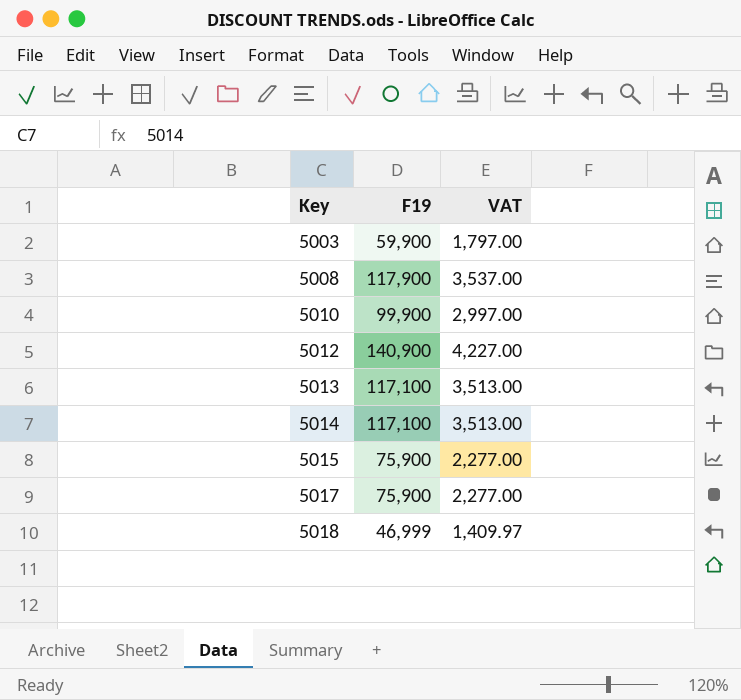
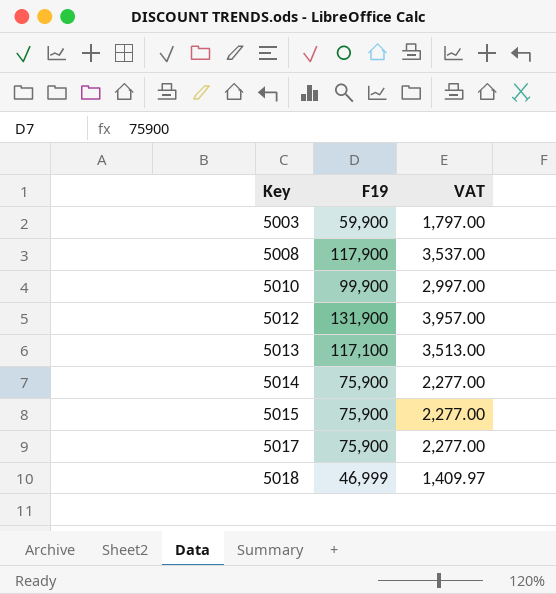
5012 | F19: 140,900 -> 131,900
5012 | VAT: 4,227.00 -> 3,957.00
5014 | F19: 117,100 -> 75,900
5014 | VAT: 3,513.00 -> 2,277.00

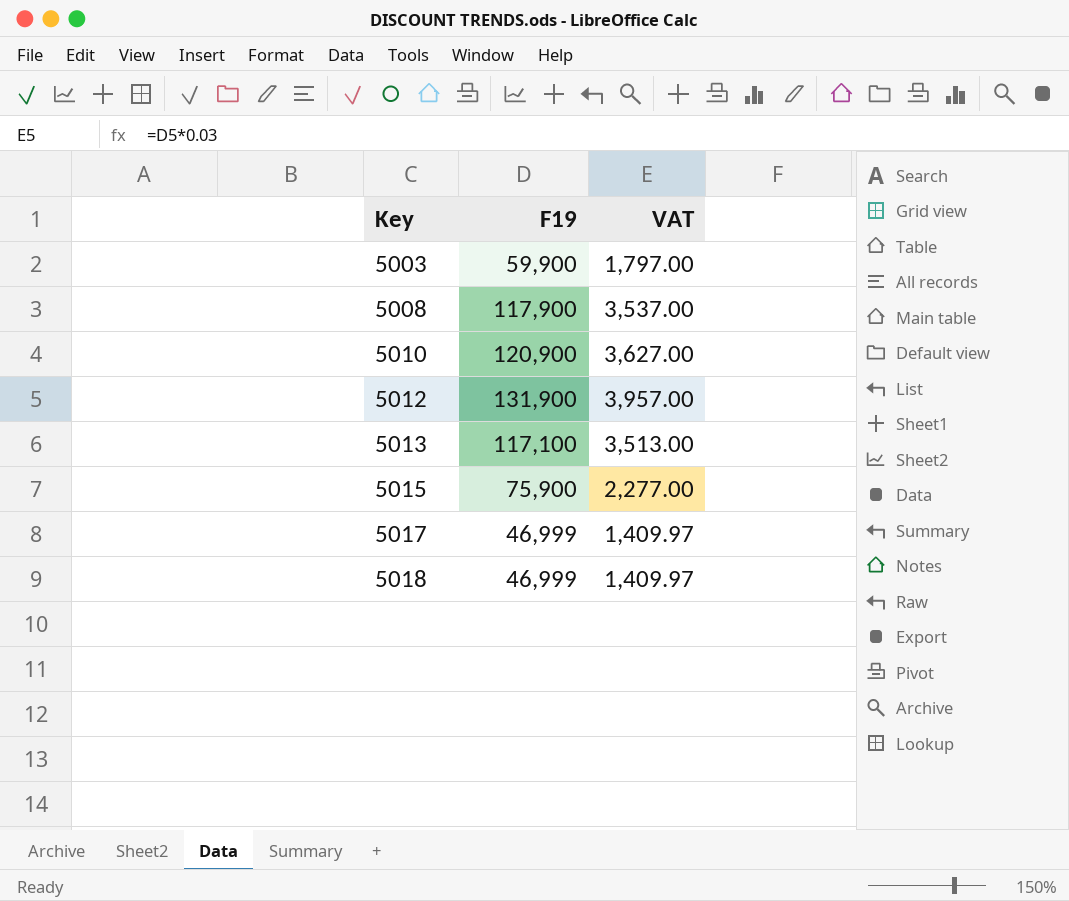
row 5014: 75,900 | 2,277.00 -> none
5010 | F19: 99,900 -> 120,900
5010 | VAT: 2,997.00 -> 3,627.00
5017 | F19: 75,900 -> 46,999
5017 | VAT: 2,277.00 -> 1,409.97

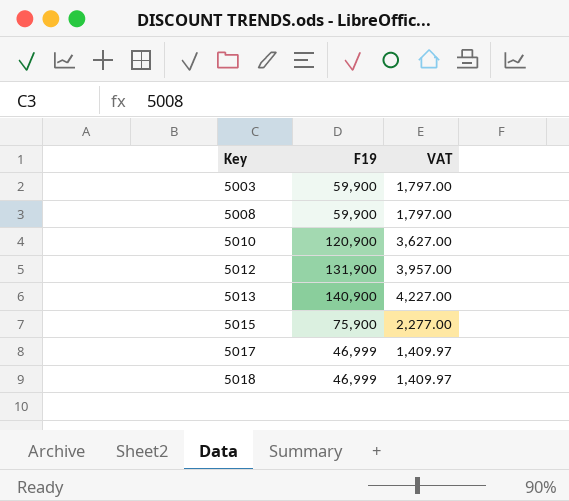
5008 | F19: 117,900 -> 59,900
5008 | VAT: 3,537.00 -> 1,797.00
5013 | F19: 117,100 -> 140,900
5013 | VAT: 3,513.00 -> 4,227.00

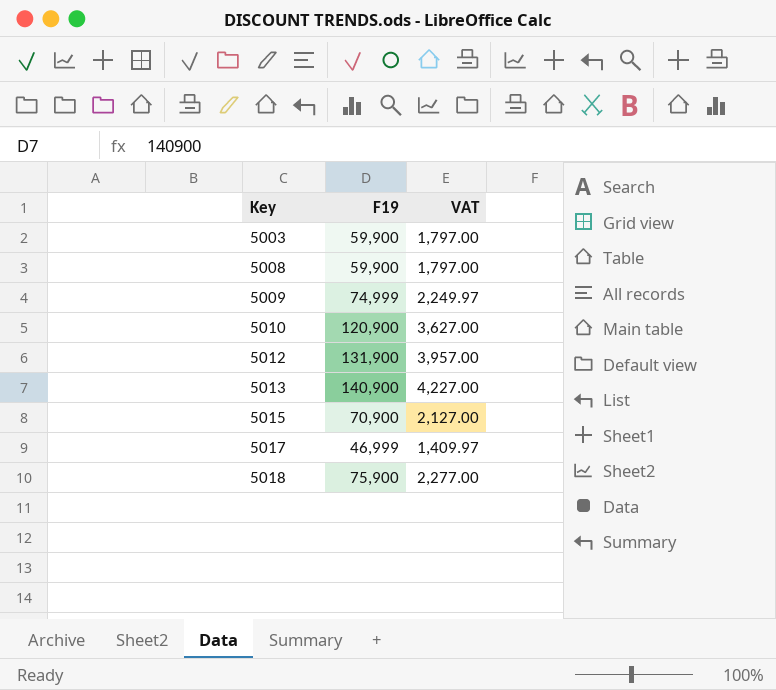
row 5009: none -> 74,999 | 2,249.97
5015 | F19: 75,900 -> 70,900
5015 | VAT: 2,277.00 -> 2,127.00
5018 | F19: 46,999 -> 75,900
5018 | VAT: 1,409.97 -> 2,277.00

